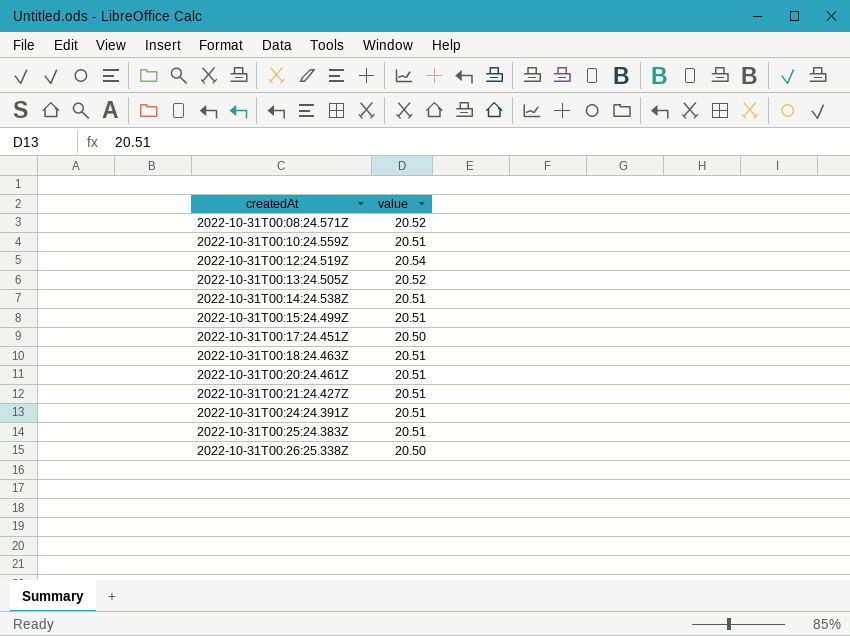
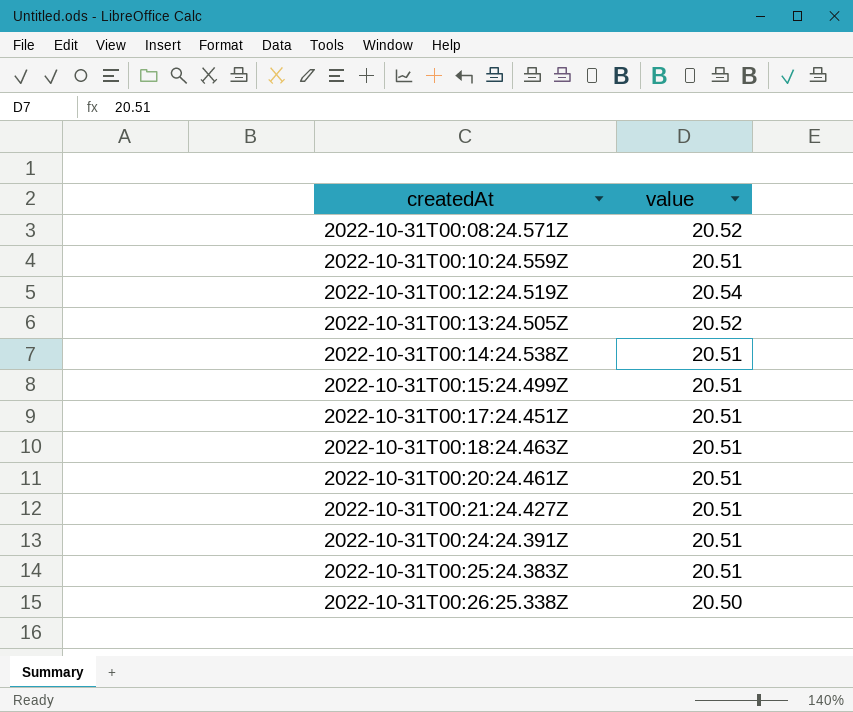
2022-10-31T00:17:24.451Z | value: 20.50 -> 20.51

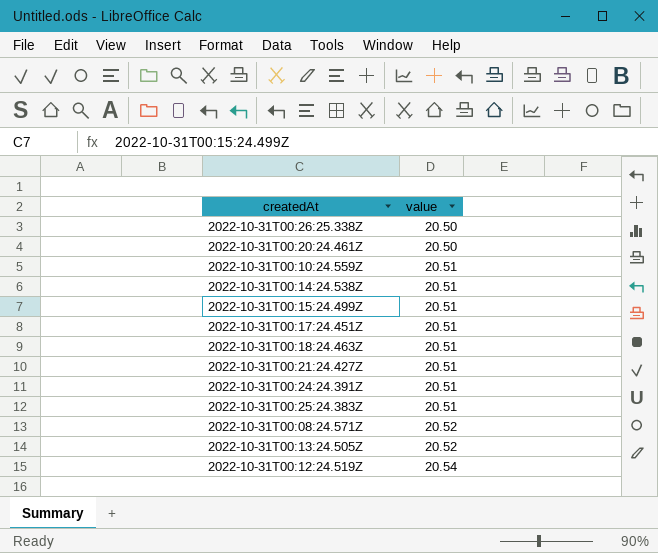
row order: createdAt ascending -> value ascending
2022-10-31T00:20:24.461Z | value: 20.51 -> 20.50

